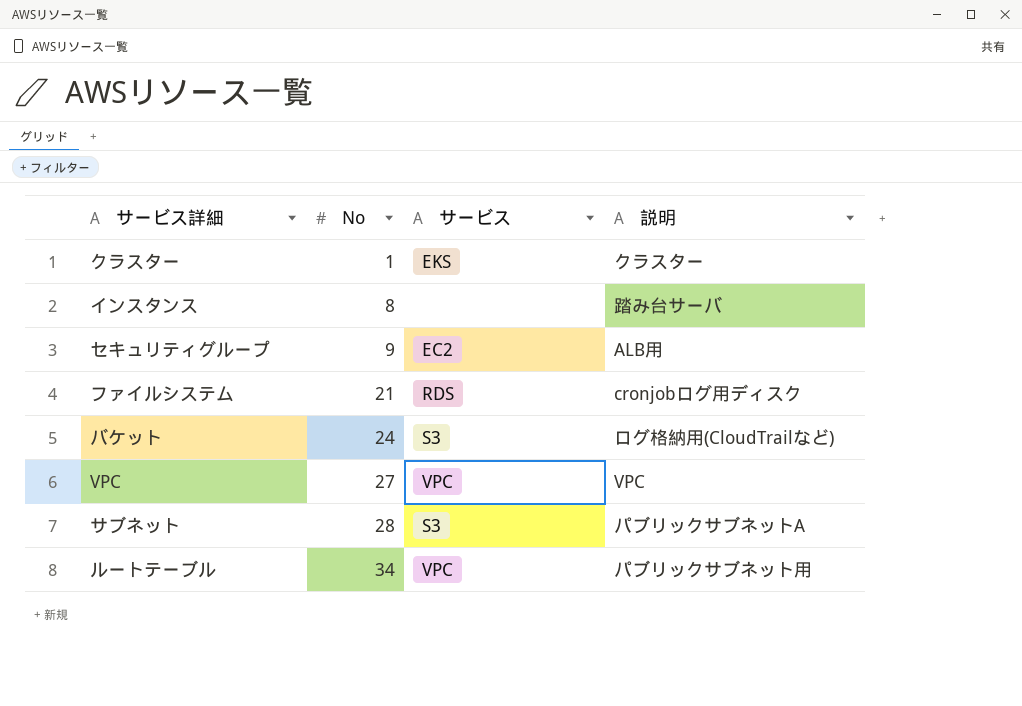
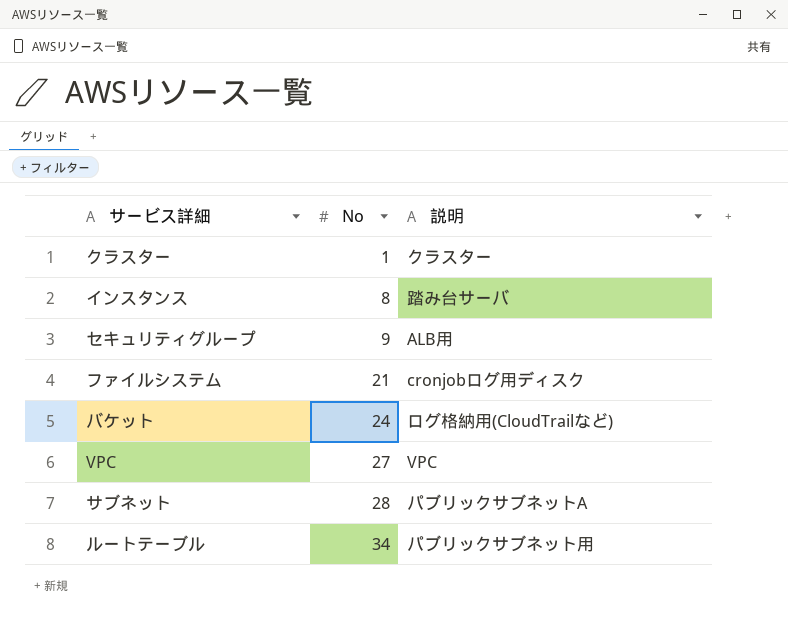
column サービス | position: 3 -> none

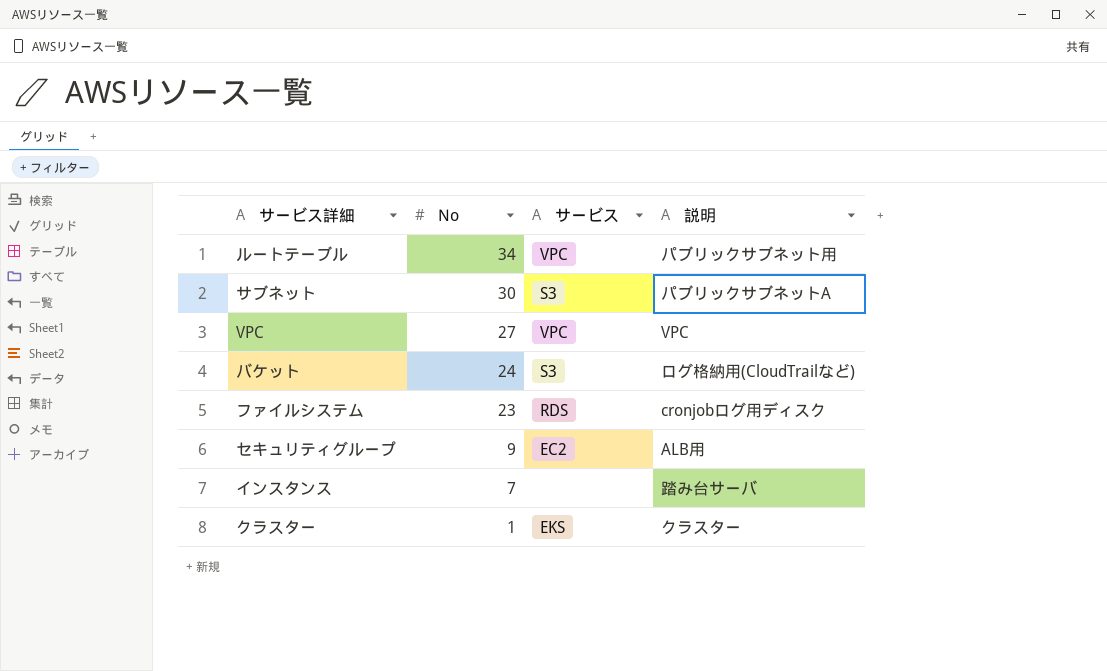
row order: No ascending -> No descending
column サービス | position: none -> 3
サブネット | No: 28 -> 30
ファイルシステム | No: 21 -> 23
インスタンス | No: 8 -> 7

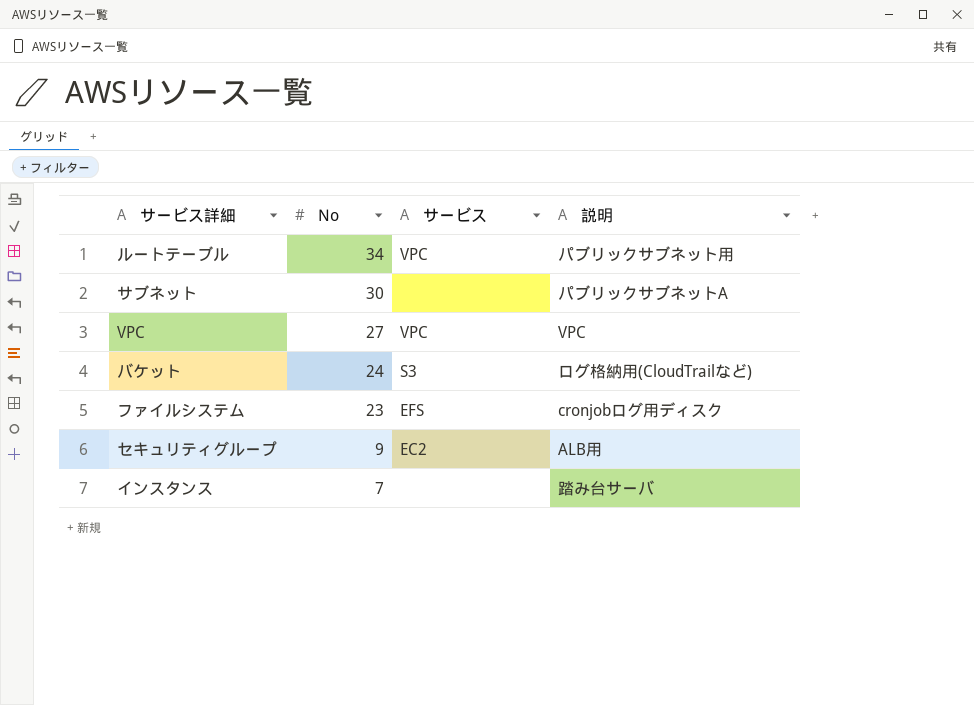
row クラスター: 1 | EKS | クラスター -> none
サブネット | サービス: S3 -> none
ファイルシステム | サービス: RDS -> EFS

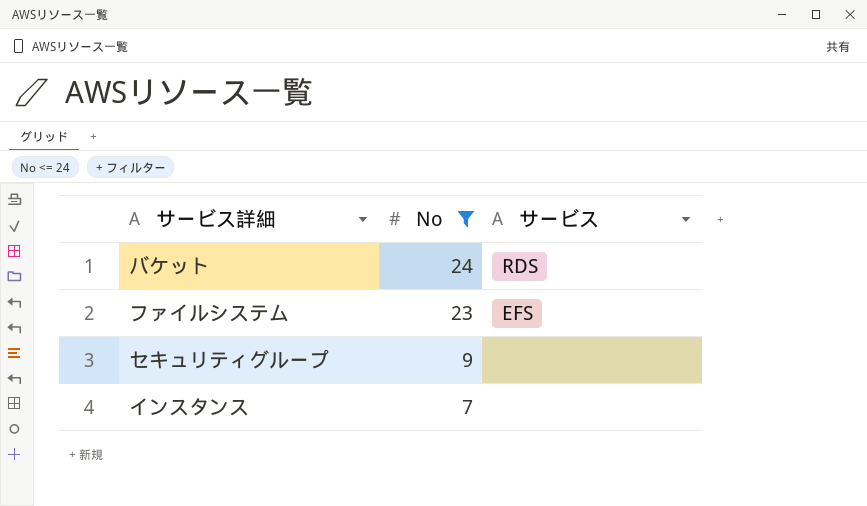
filter: none -> No <= 24
column 説明 | position: 4 -> none
バケット | サービス: S3 -> RDS
セキュリティグループ | サービス: EC2 -> none

